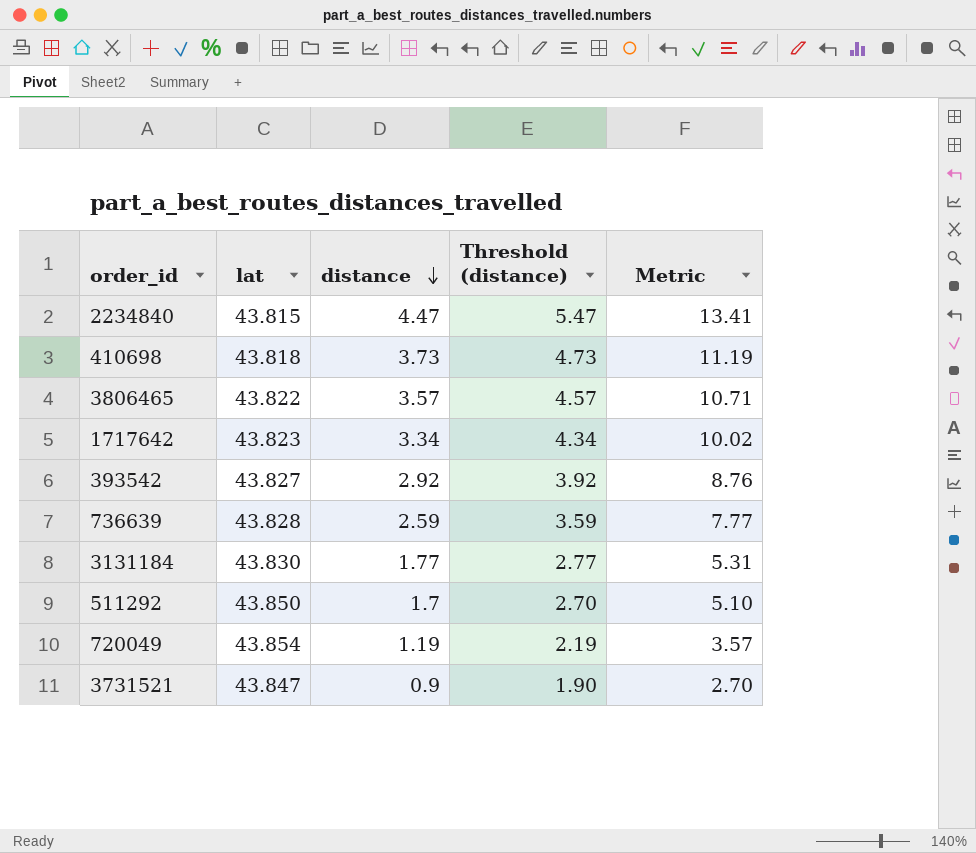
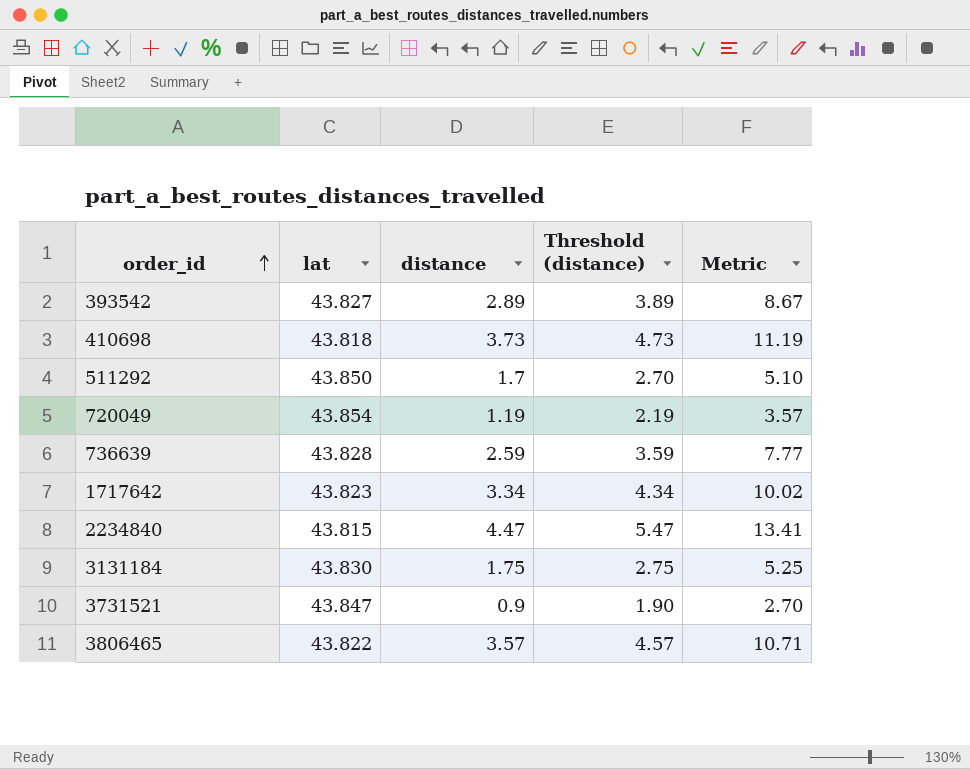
row order: distance descending -> order_id ascending
393542 | distance: 2.92 -> 2.89
393542 | Threshold (distance): 3.92 -> 3.89
393542 | Metric: 8.76 -> 8.67
3131184 | distance: 1.77 -> 1.75
3131184 | Threshold (distance): 2.77 -> 2.75
3131184 | Metric: 5.31 -> 5.25

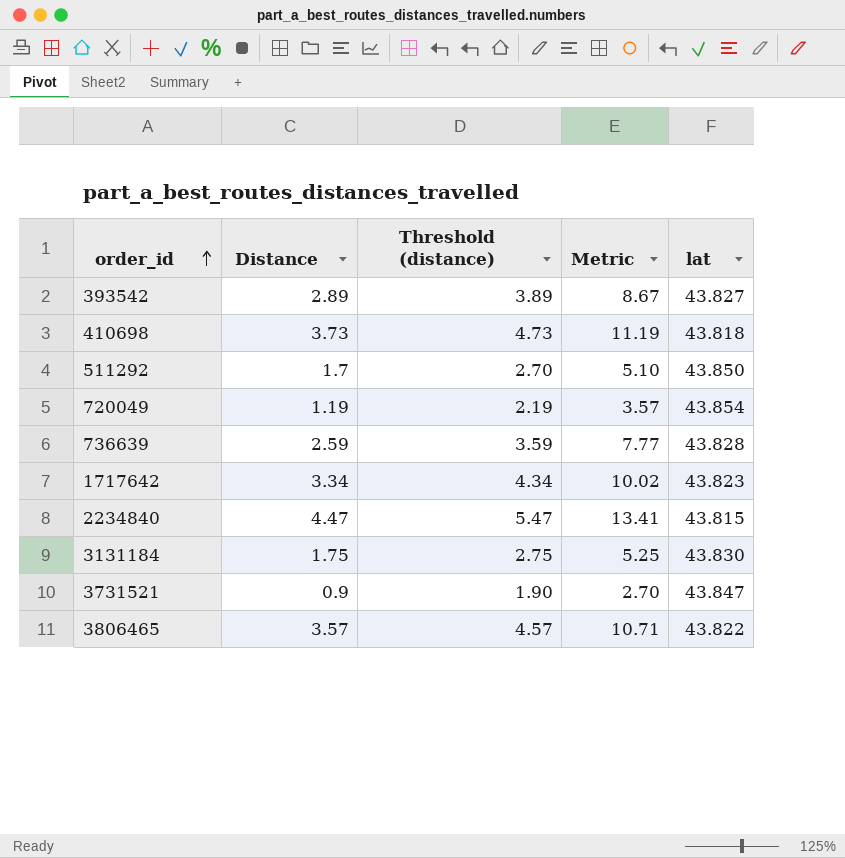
column name: distance -> Distance
column lat | position: 2 -> 5

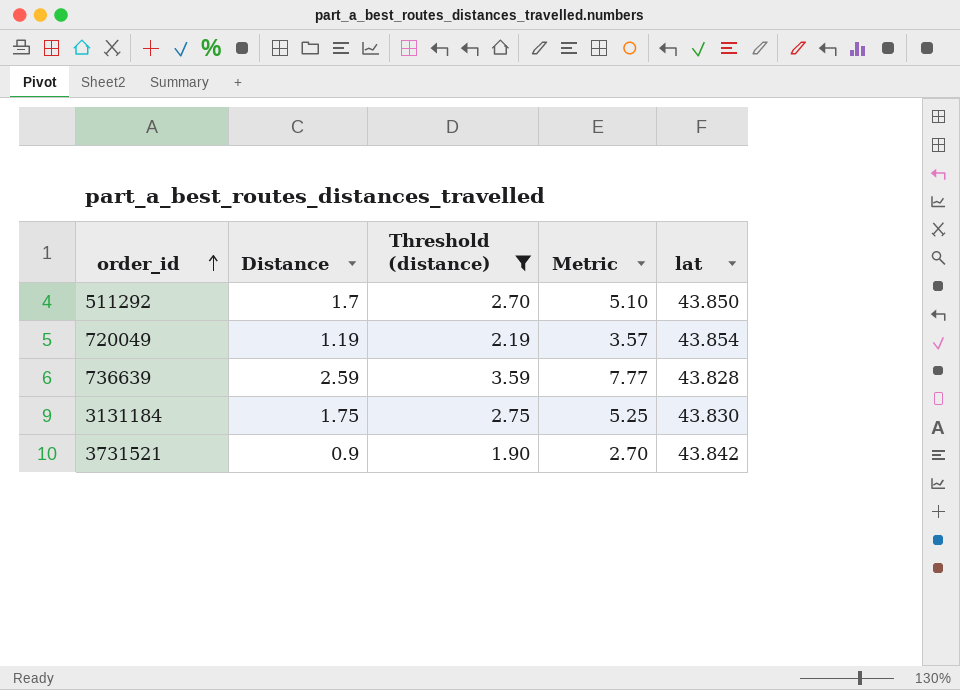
filter: none -> Threshold (distance) <= 3.59
3731521 | lat: 43.847 -> 43.842

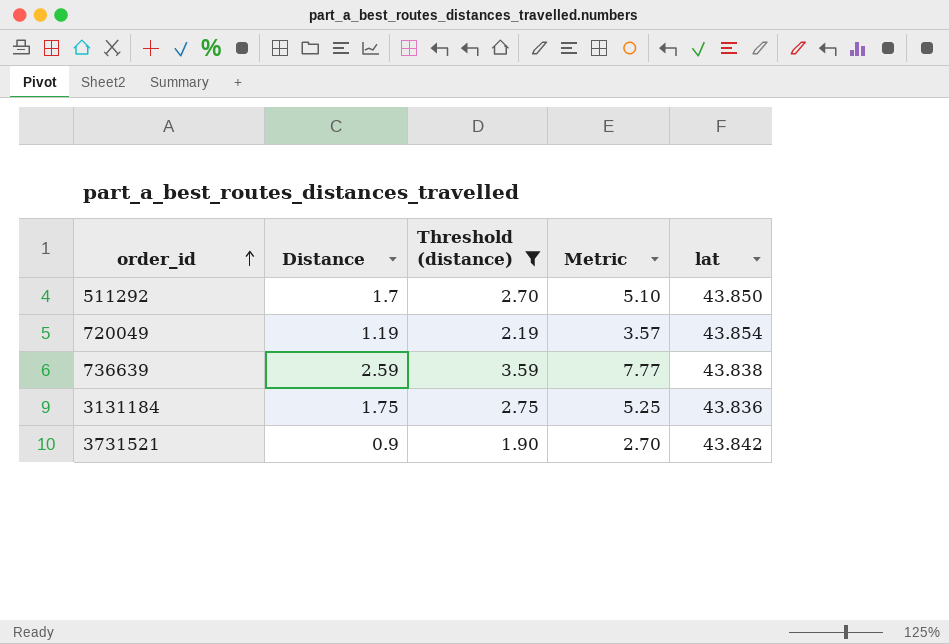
736639 | lat: 43.828 -> 43.838
3131184 | lat: 43.830 -> 43.836

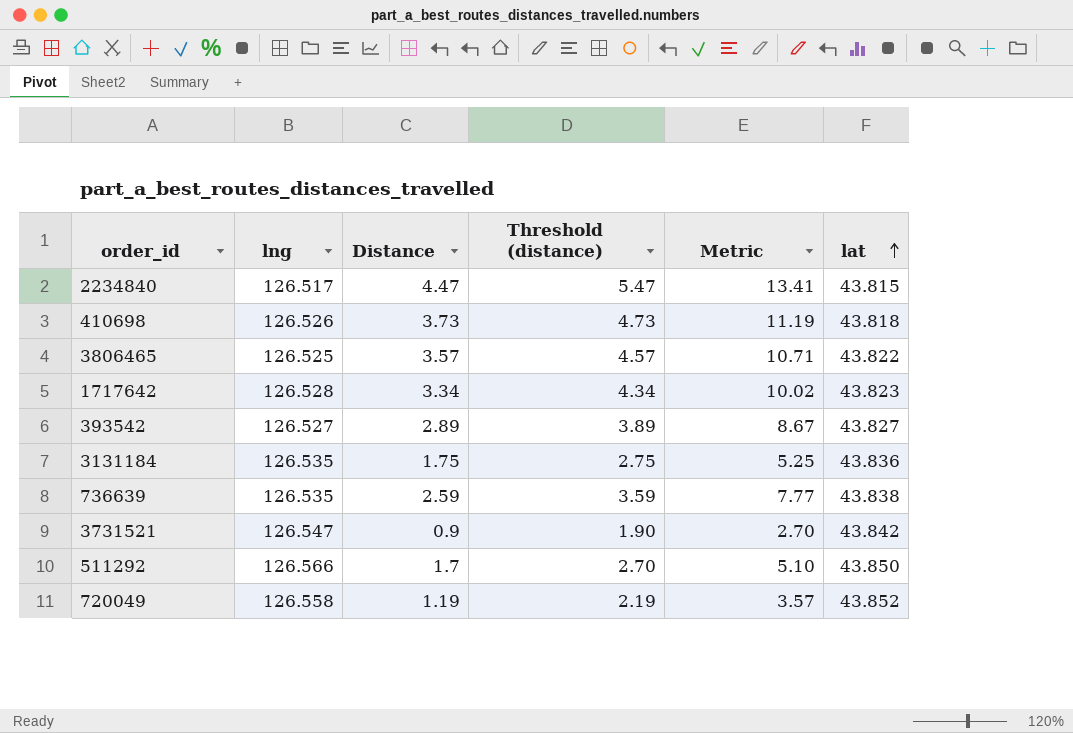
filter: Threshold (distance) <= 3.59 -> none
row order: order_id ascending -> lat ascending
column lng | position: none -> 2
720049 | lat: 43.854 -> 43.852

